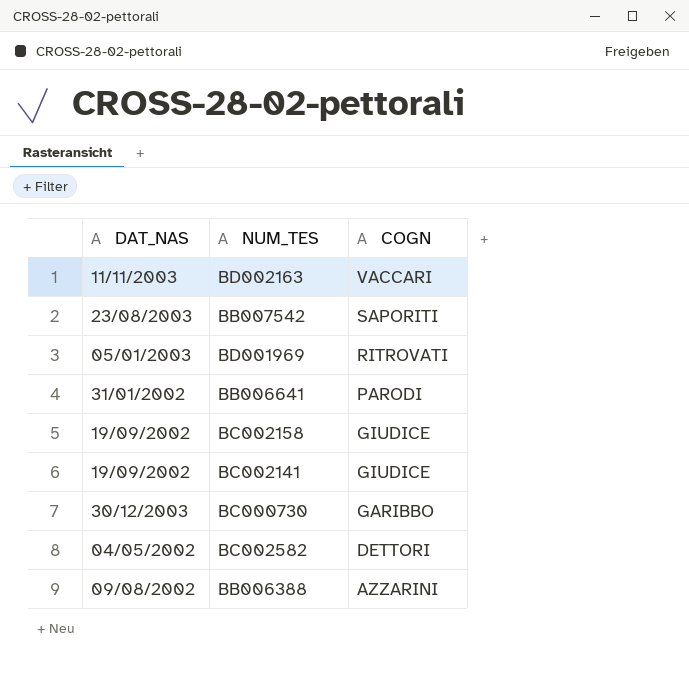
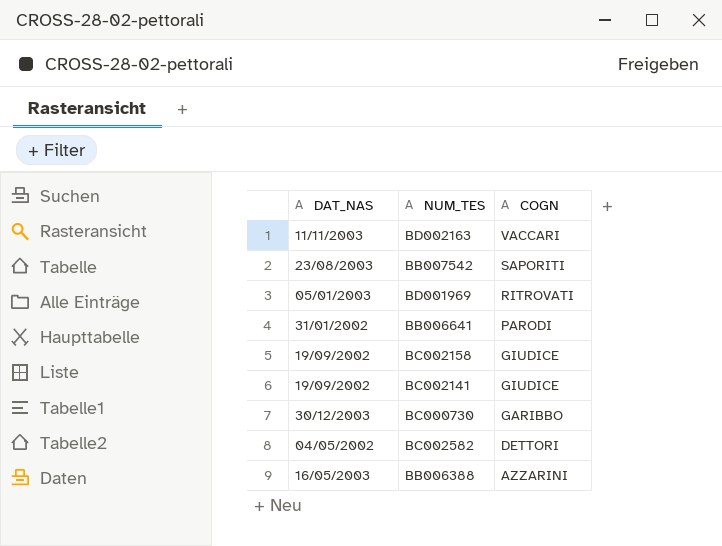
BB006388 | DAT_NAS: 09/08/2002 -> 16/05/2003

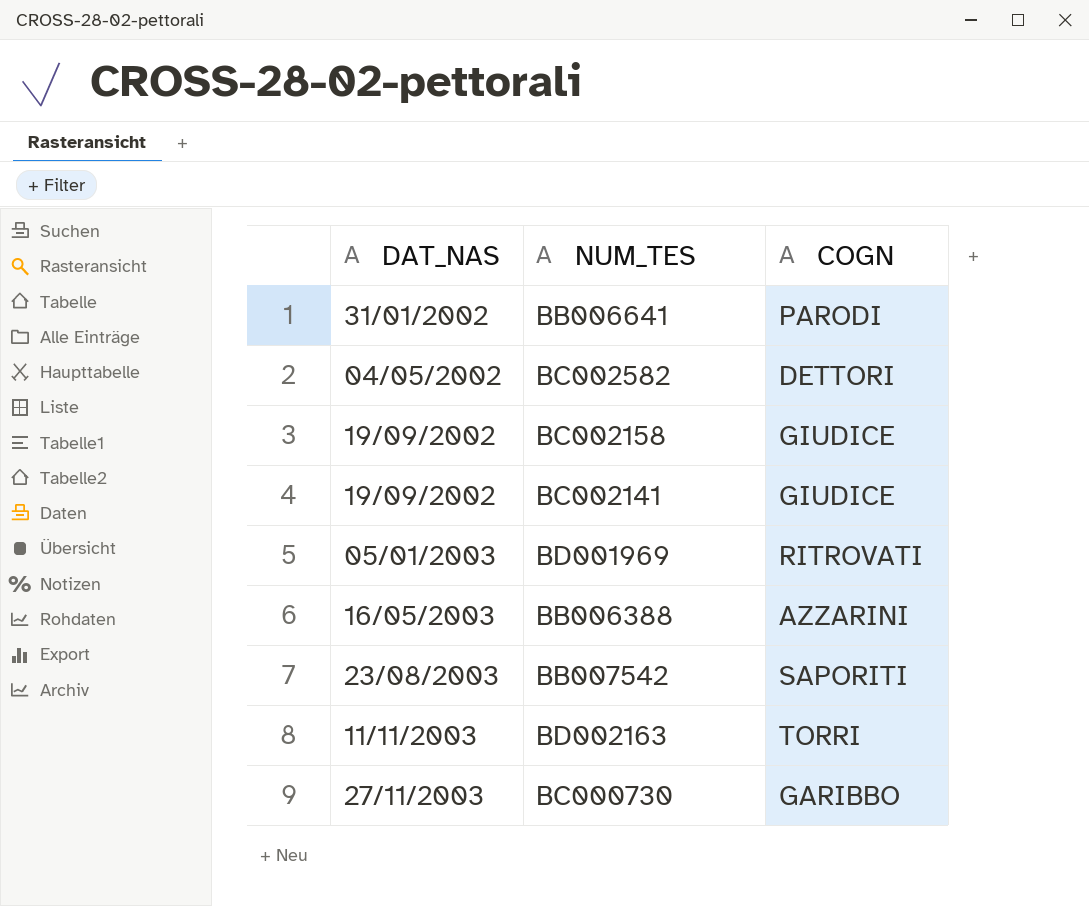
row order: COGN descending -> DAT_NAS ascending
BD002163 | COGN: VACCARI -> TORRI
BC000730 | DAT_NAS: 30/12/2003 -> 27/11/2003

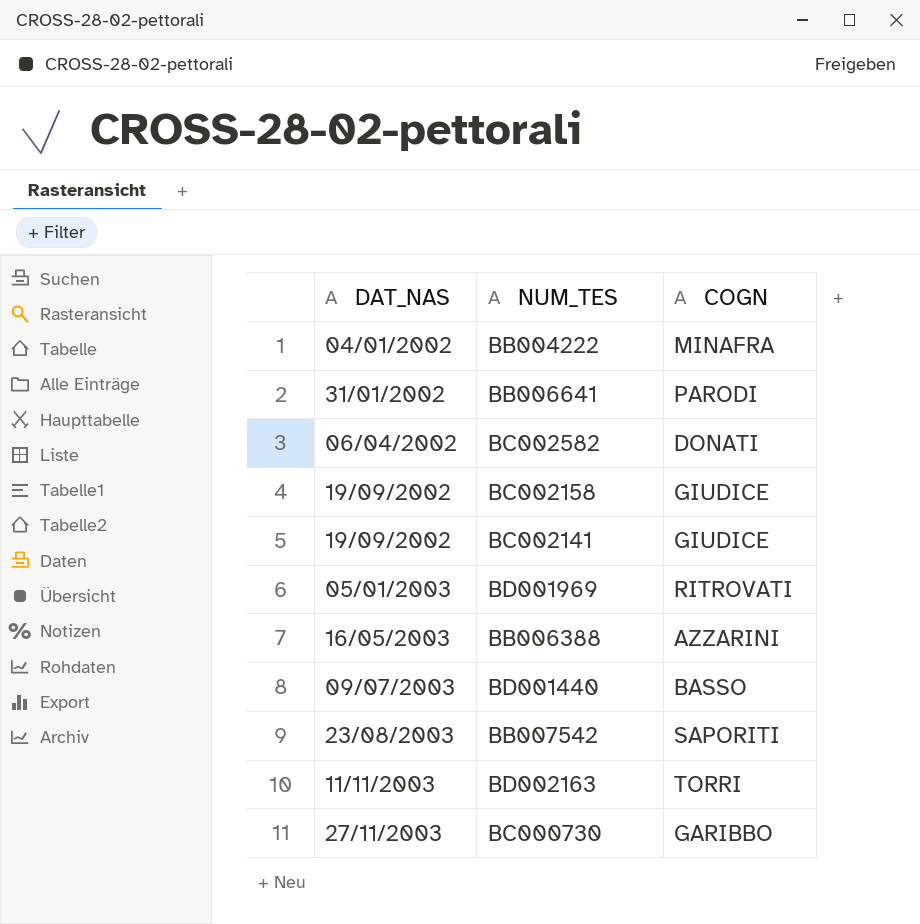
row BB004222: none -> 04/01/2002 | MINAFRA
BC002582 | DAT_NAS: 04/05/2002 -> 06/04/2002
BC002582 | COGN: DETTORI -> DONATI
row BD001440: none -> 09/07/2003 | BASSO

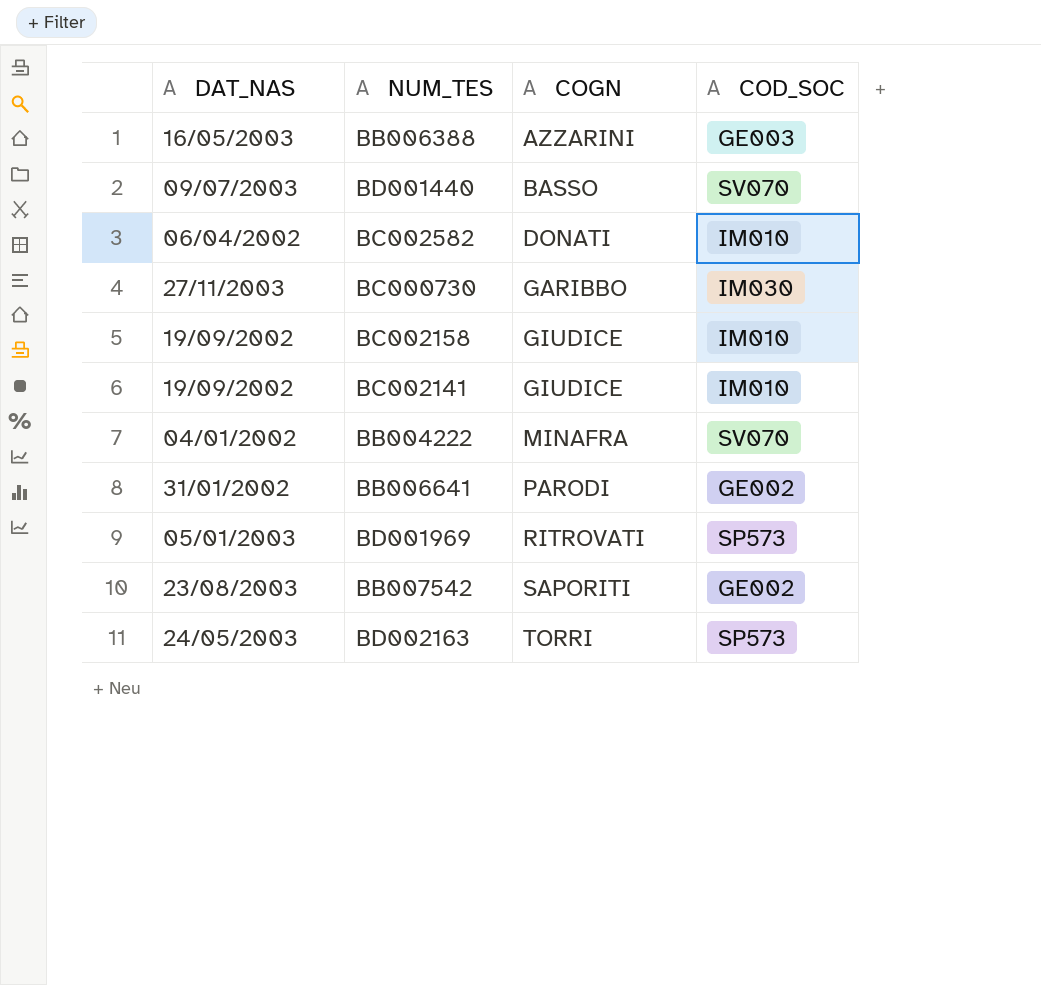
row order: DAT_NAS ascending -> COGN ascending
column COD_SOC | position: none -> 4
BD002163 | DAT_NAS: 11/11/2003 -> 24/05/2003

